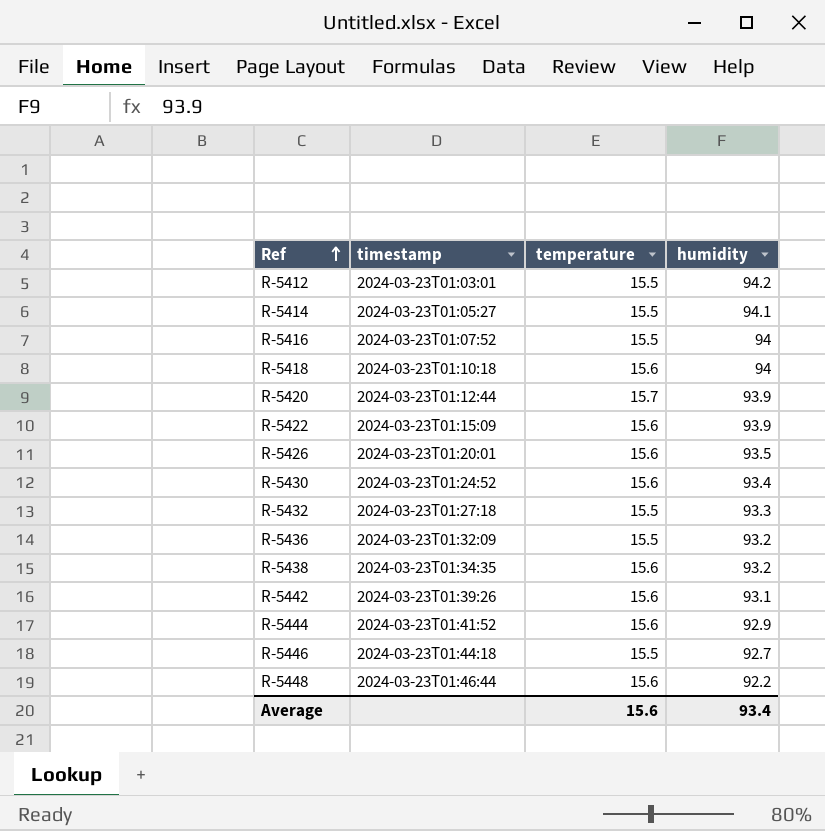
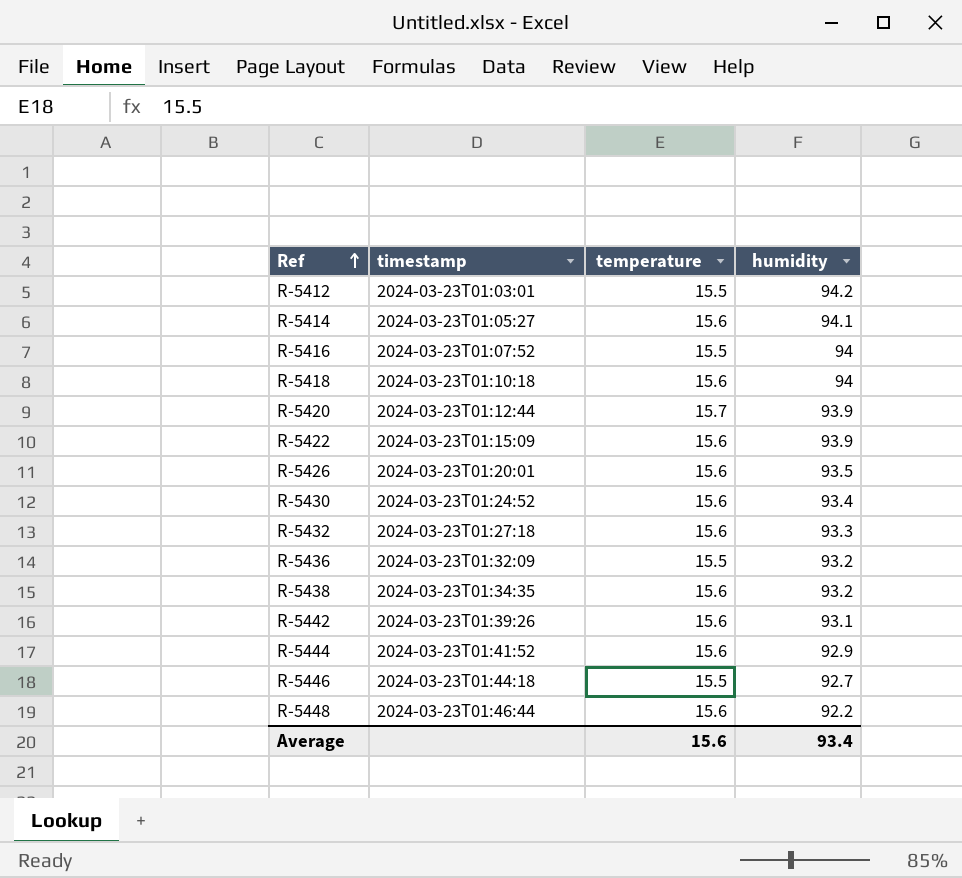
R-5414 | temperature: 15.5 -> 15.6
R-5432 | temperature: 15.5 -> 15.6

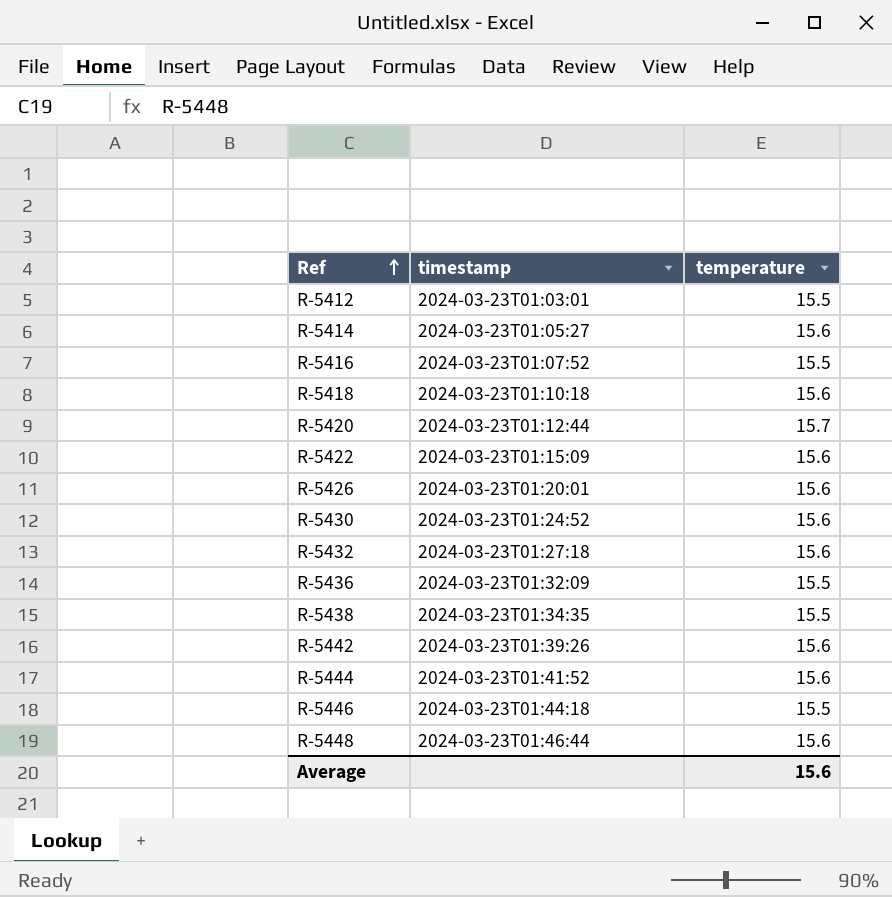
column humidity | position: 4 -> none
R-5438 | temperature: 15.6 -> 15.5

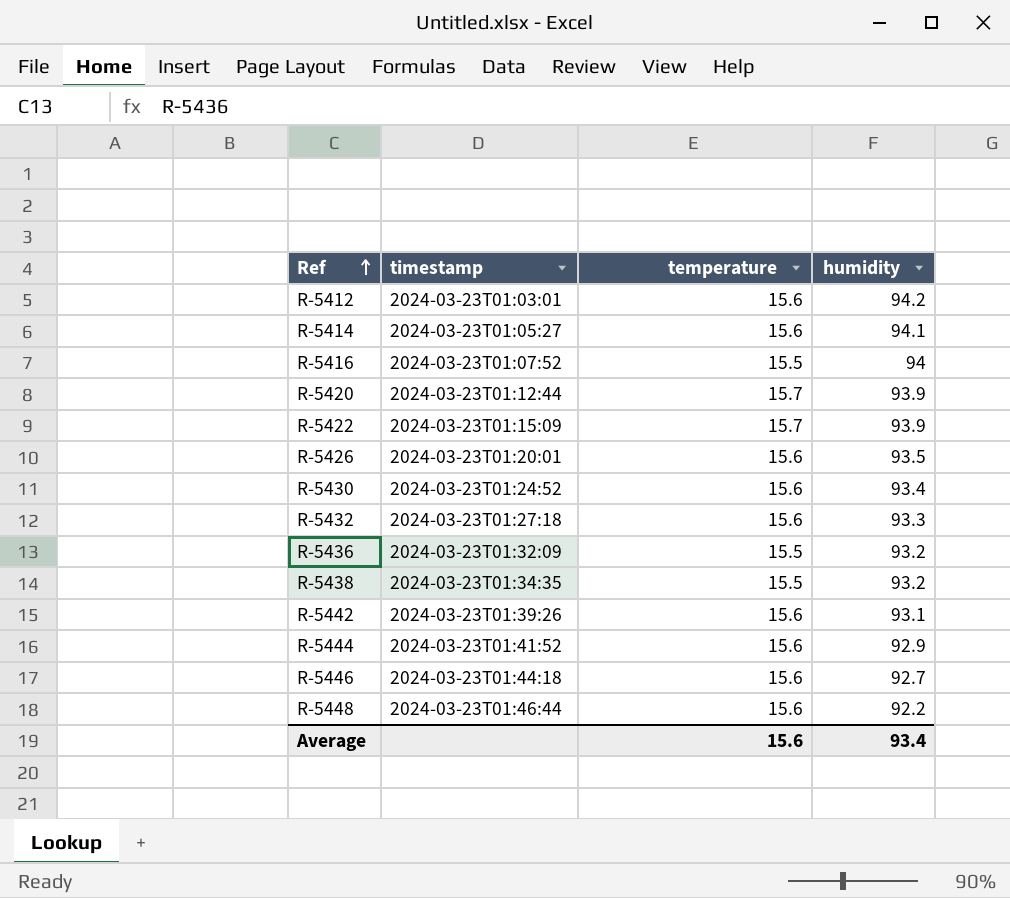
column humidity | position: none -> 4
row R-5418: 2024-03-23T01:10:18 | 15.6 -> none
R-5412 | temperature: 15.5 -> 15.6
R-5422 | temperature: 15.6 -> 15.7
R-5446 | temperature: 15.5 -> 15.6

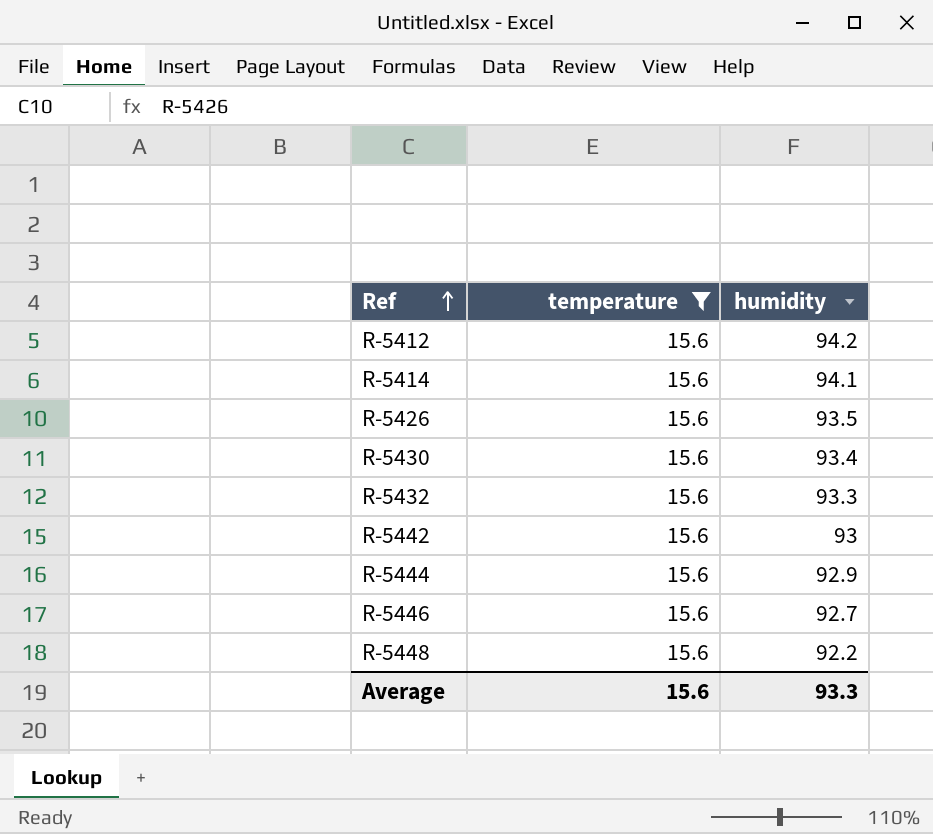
filter: none -> temperature = 15.6
column timestamp | position: 2 -> none
R-5442 | humidity: 93.1 -> 93
Average | humidity: 93.4 -> 93.3

